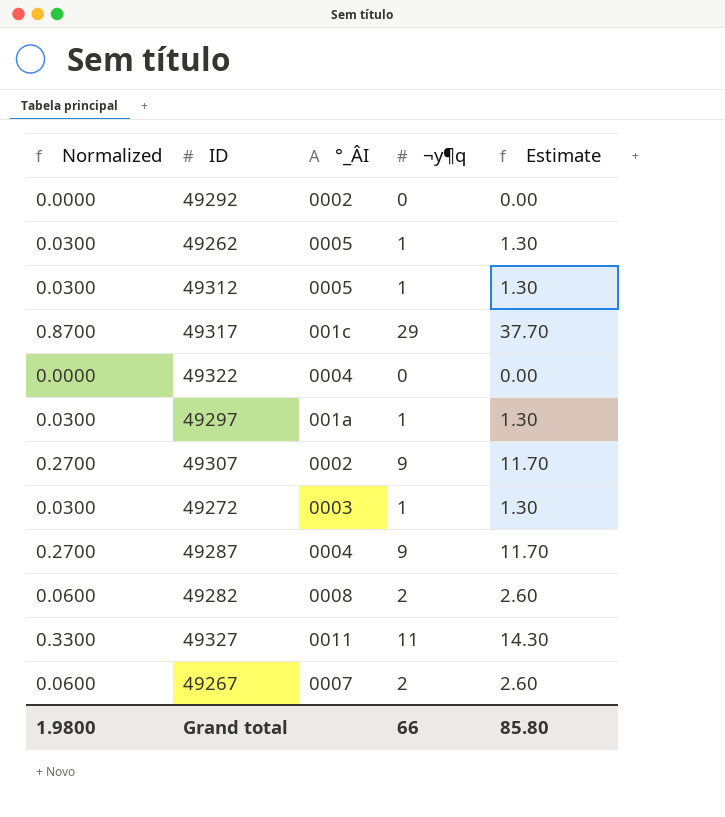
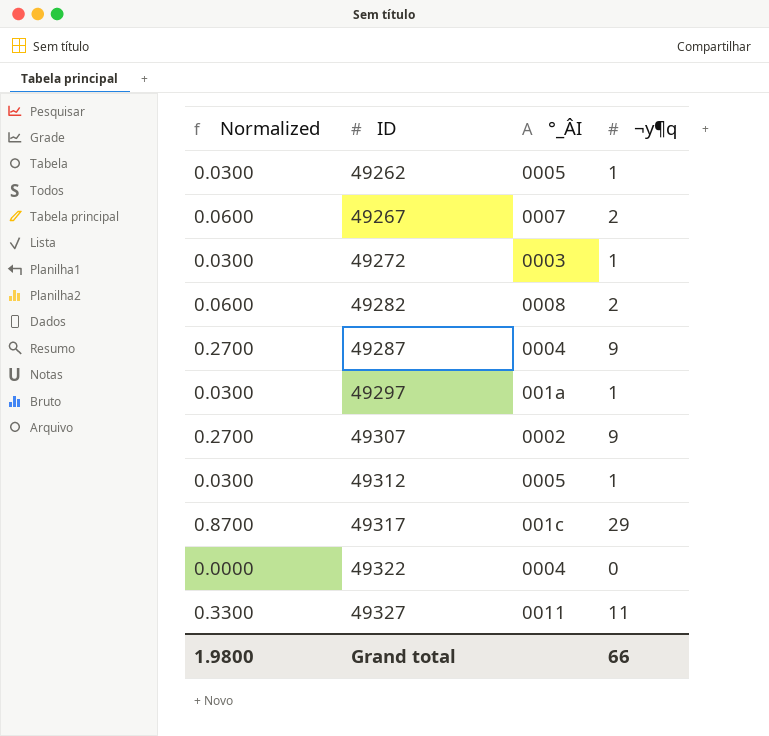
row order: none -> ID ascending
column Estimate | formula: [¬y¶q] * 1.3 -> none
row 49292: 0.0000 | 0002 | 0 | 0.00 -> none

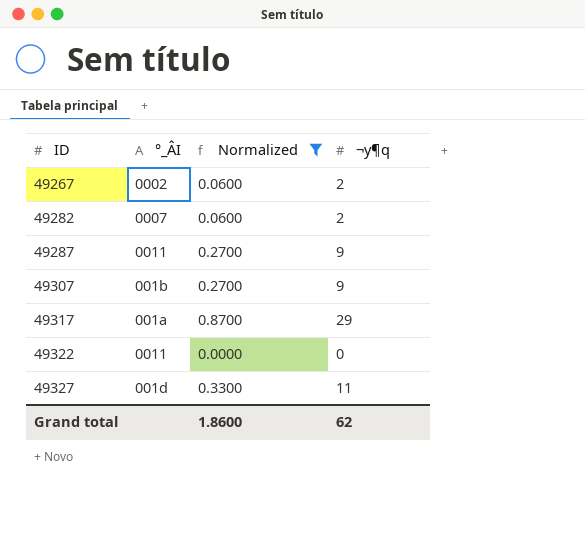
filter: none -> Normalized != 0.0300
column Normalized | position: 1 -> 3
49267 | °_ÂI: 0007 -> 0002
49282 | °_ÂI: 0008 -> 0007
49287 | °_ÂI: 0004 -> 0011
49307 | °_ÂI: 0002 -> 001b
49317 | °_ÂI: 001c -> 001a
49322 | °_ÂI: 0004 -> 0011
49327 | °_ÂI: 0011 -> 001d
Grand total | Normalized: 1.9800 -> 1.8600
Grand total | ¬y¶q: 66 -> 62

